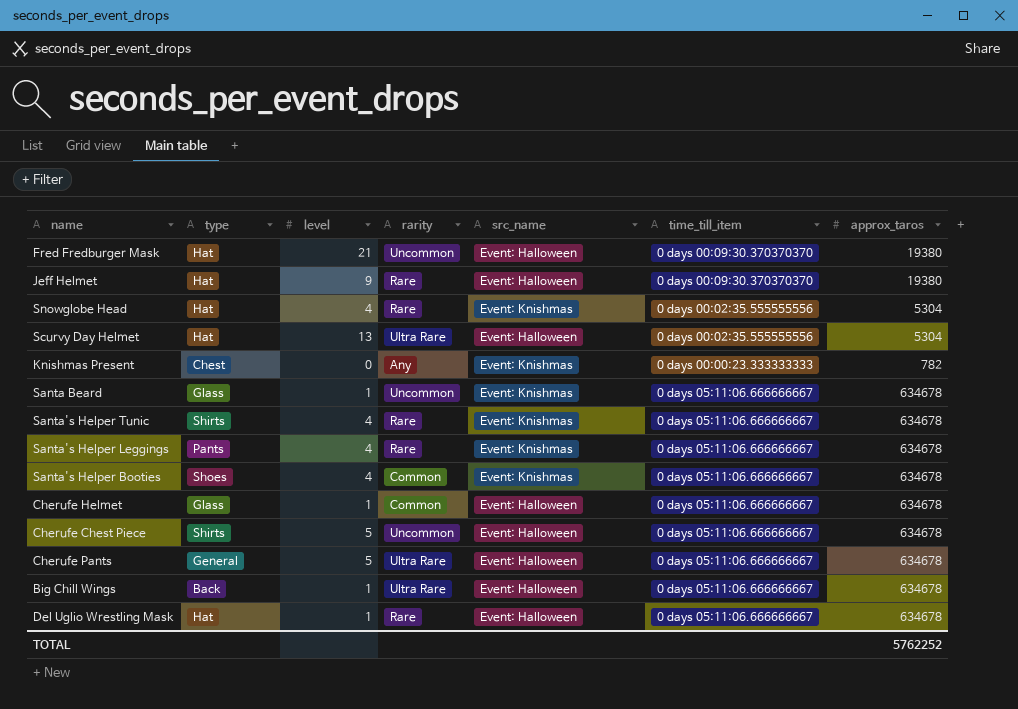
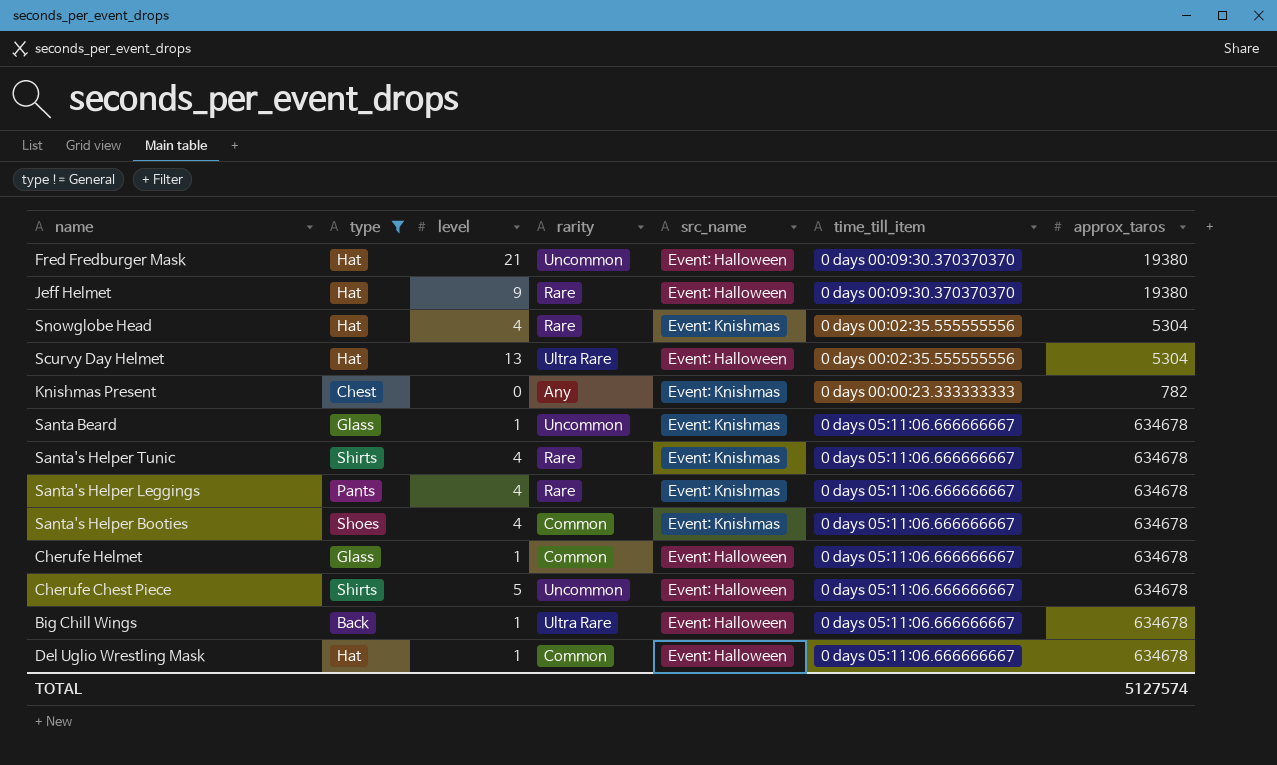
filter: none -> type != General
Del Uglio Wrestling Mask | rarity: Rare -> Common
TOTAL | approx_taros: 5762252 -> 5127574

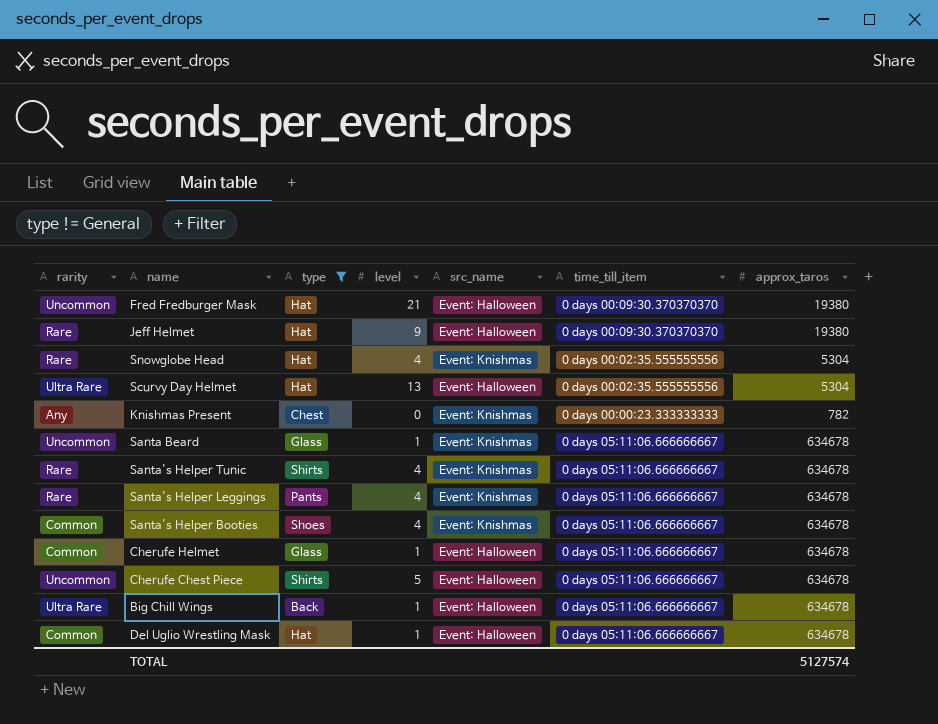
column rarity | position: 4 -> 1

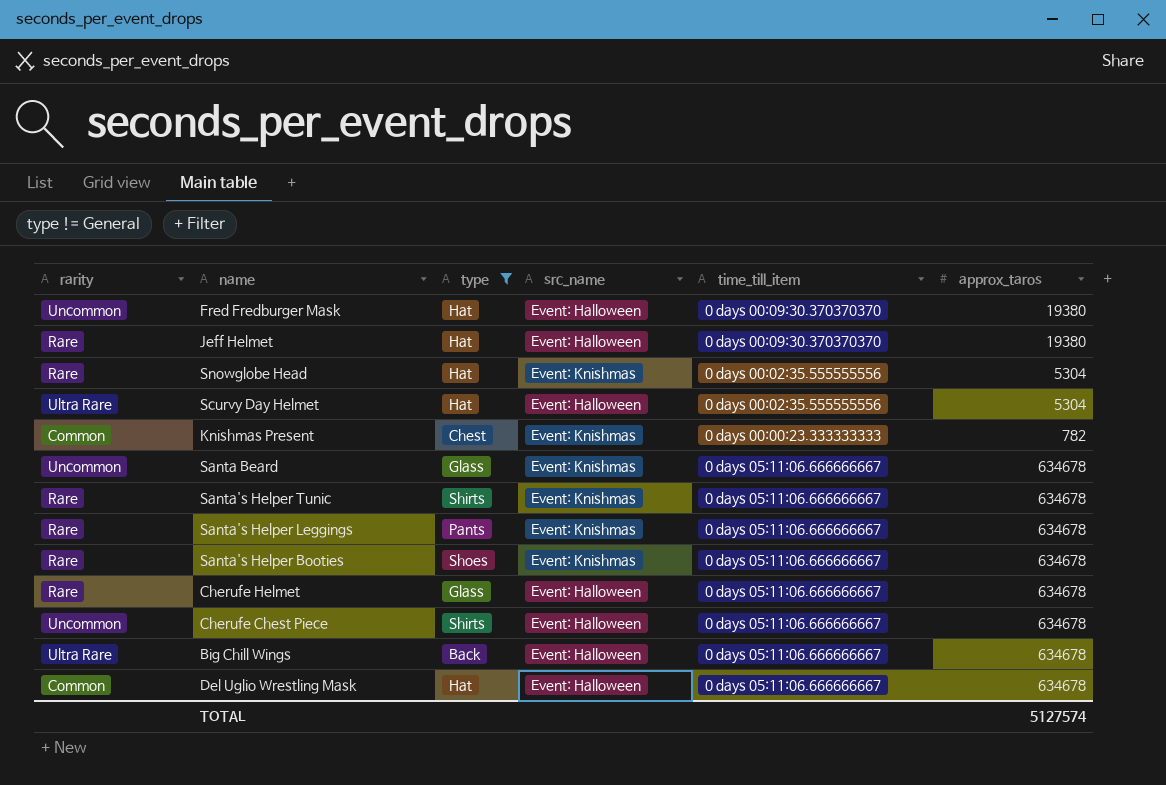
column level | position: 4 -> none
Knishmas Present | rarity: Any -> Common
Santa's Helper Booties | rarity: Common -> Rare
Cherufe Helmet | rarity: Common -> Rare

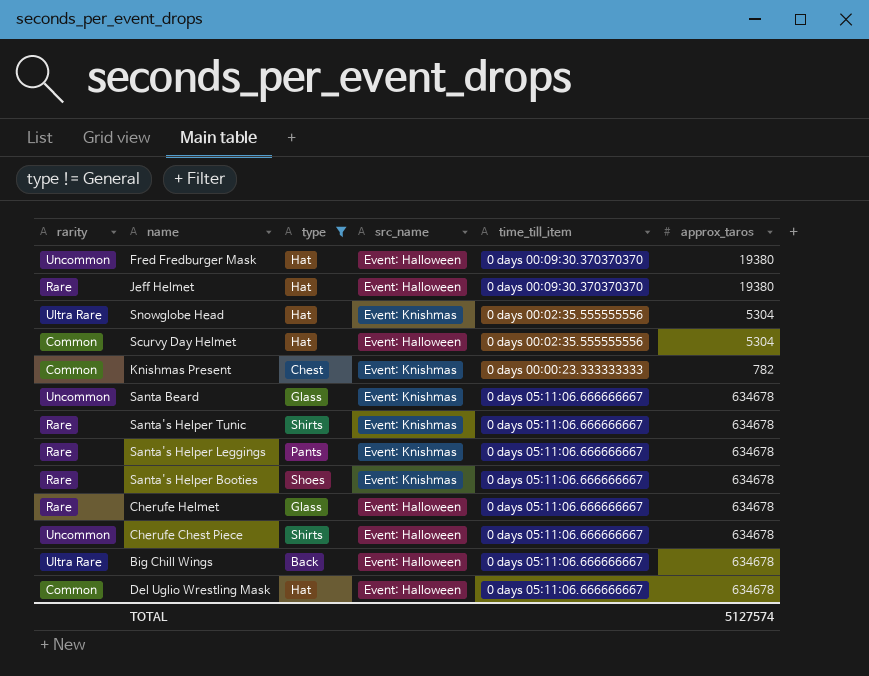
Snowglobe Head | rarity: Rare -> Ultra Rare
Scurvy Day Helmet | rarity: Ultra Rare -> Common

